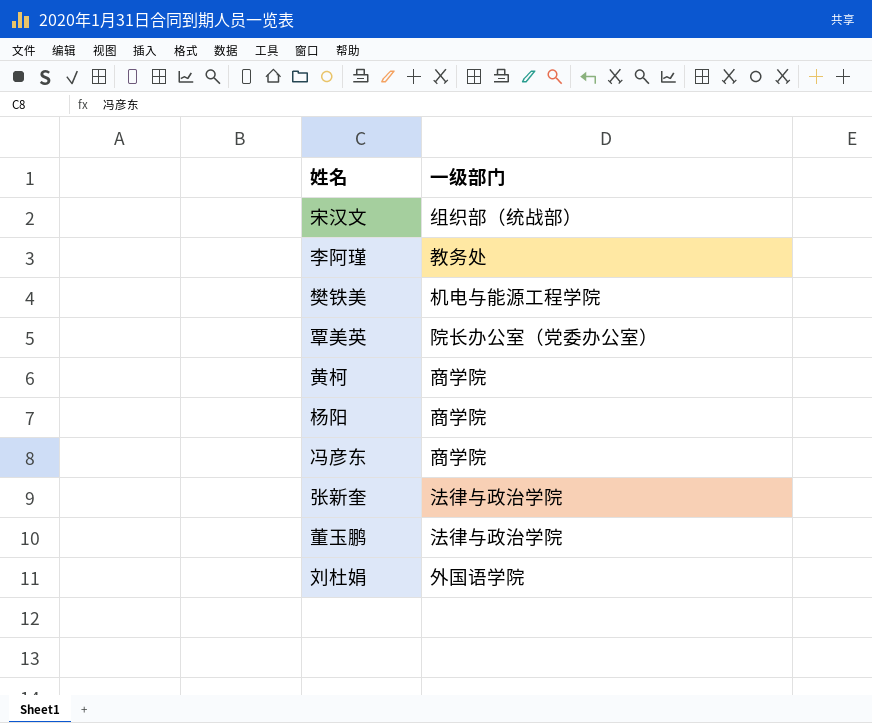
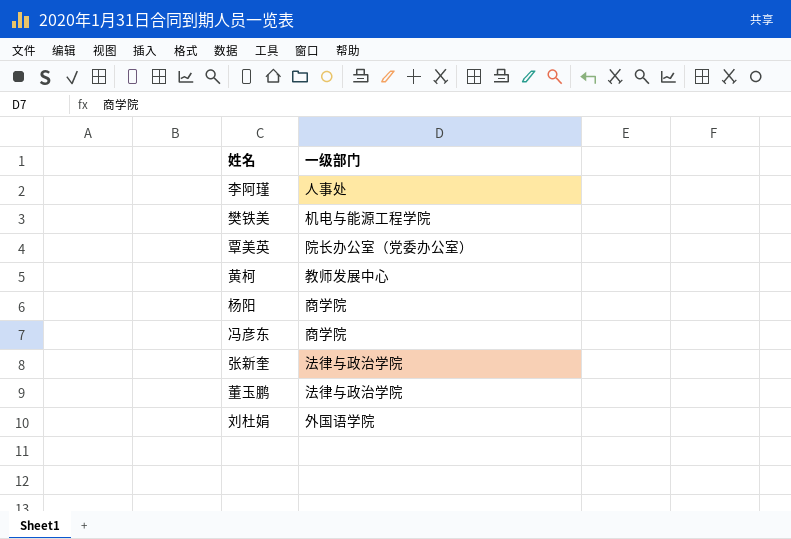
row 宋汉文: 组织部（统战部） -> none
李阿瑾 | 一级部门: 教务处 -> 人事处
黄柯 | 一级部门: 商学院 -> 教师发展中心

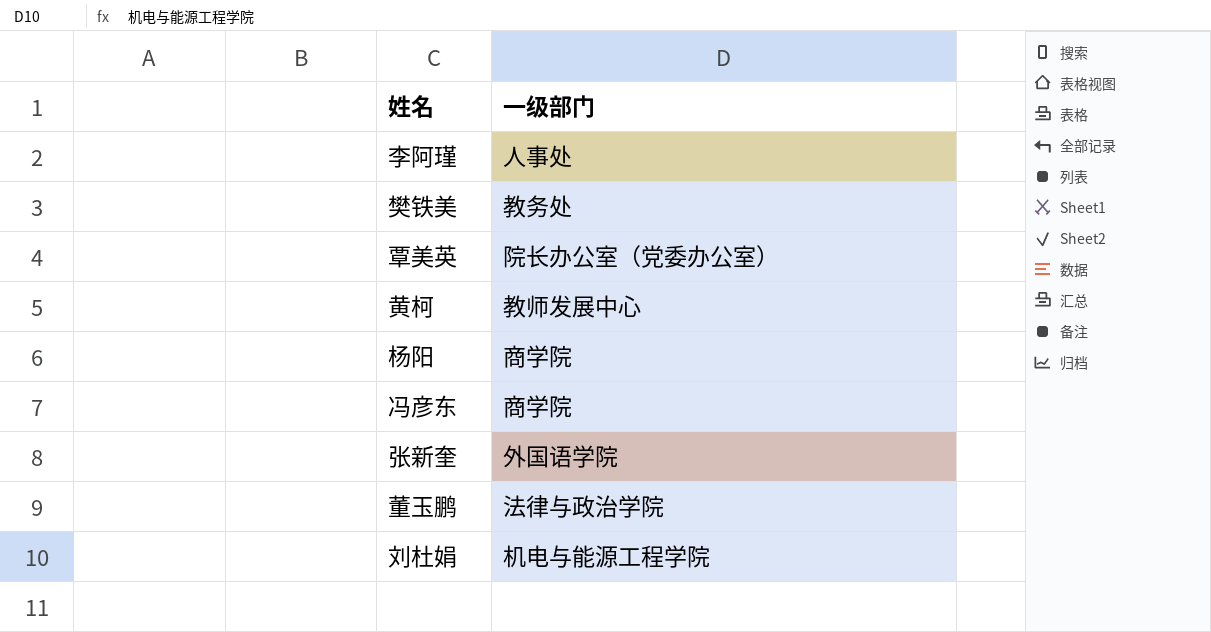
樊铁美 | 一级部门: 机电与能源工程学院 -> 教务处
张新奎 | 一级部门: 法律与政治学院 -> 外国语学院
刘杜娟 | 一级部门: 外国语学院 -> 机电与能源工程学院

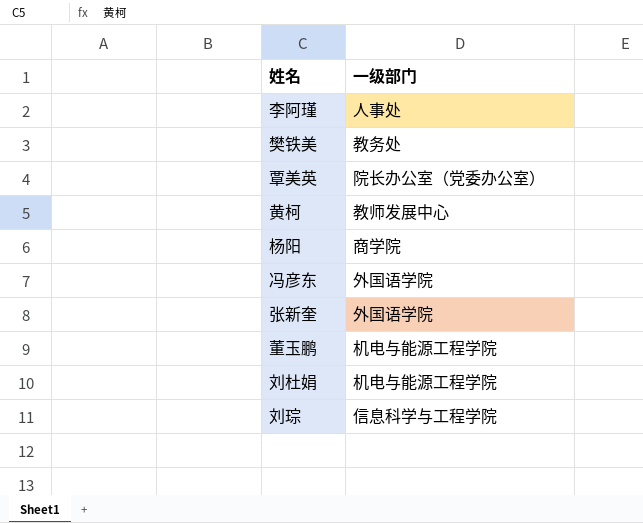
冯彦东 | 一级部门: 商学院 -> 外国语学院
董玉鹏 | 一级部门: 法律与政治学院 -> 机电与能源工程学院
row 刘琮: none -> 信息科学与工程学院

